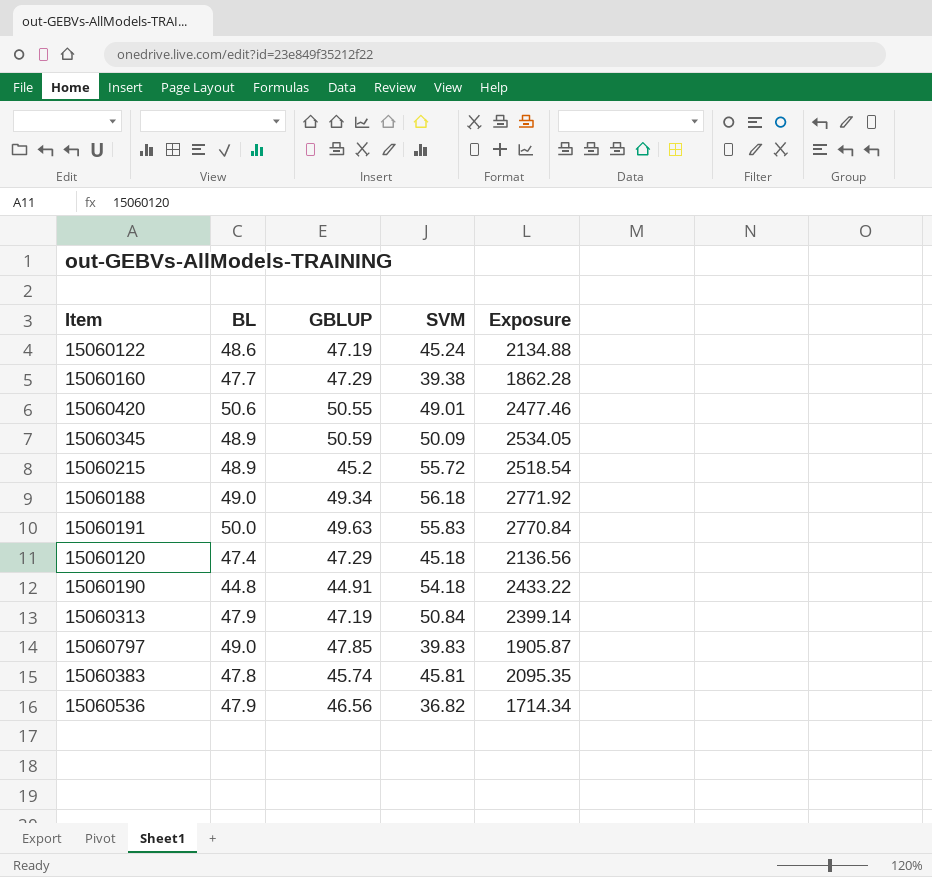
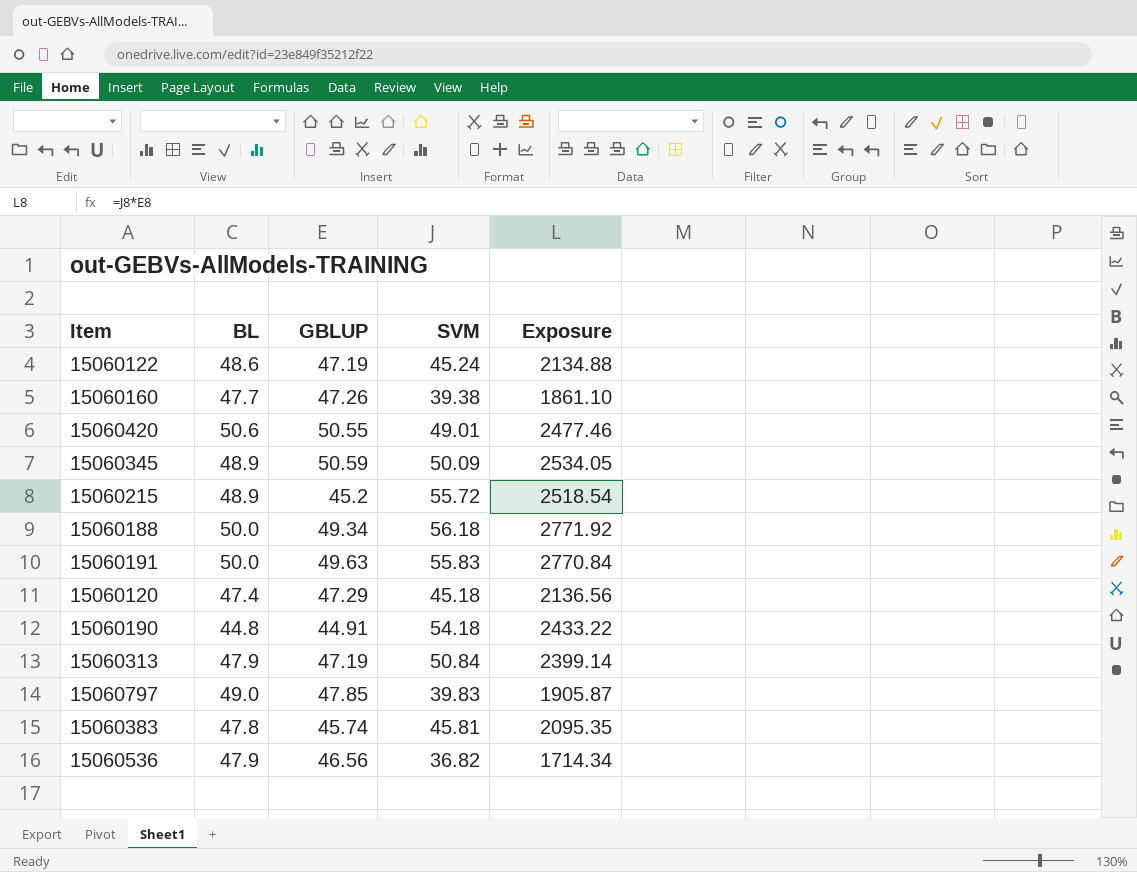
15060160 | GBLUP: 47.29 -> 47.26
15060160 | Exposure: 1862.28 -> 1861.10
15060188 | BL: 49.0 -> 50.0

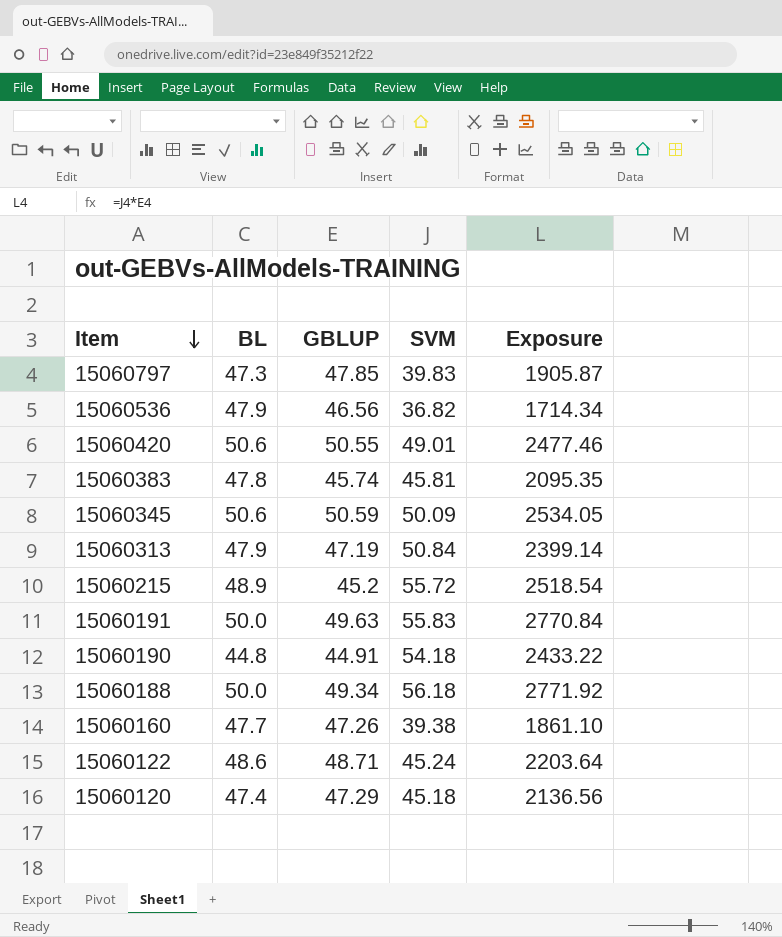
row order: none -> Item descending
15060797 | BL: 49.0 -> 47.3
15060345 | BL: 48.9 -> 50.6
15060122 | GBLUP: 47.19 -> 48.71
15060122 | Exposure: 2134.88 -> 2203.64

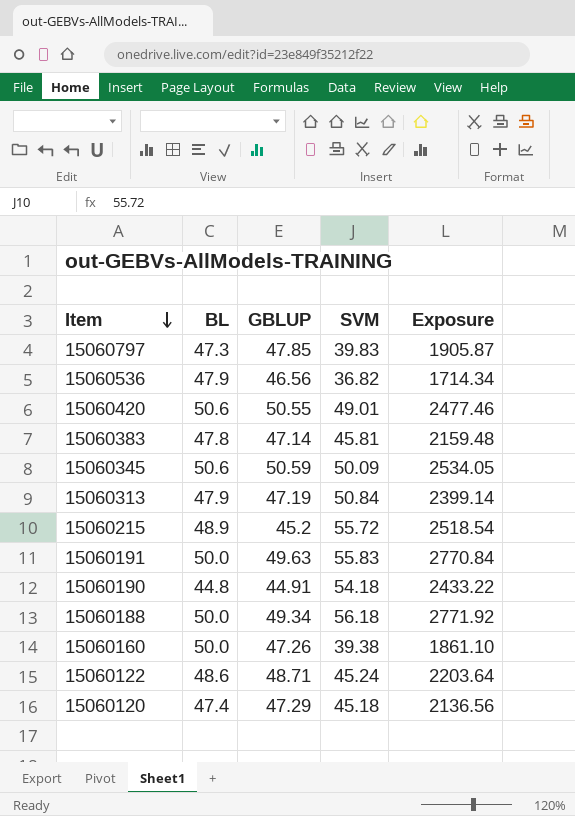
15060383 | GBLUP: 45.74 -> 47.14
15060383 | Exposure: 2095.35 -> 2159.48
15060160 | BL: 47.7 -> 50.0

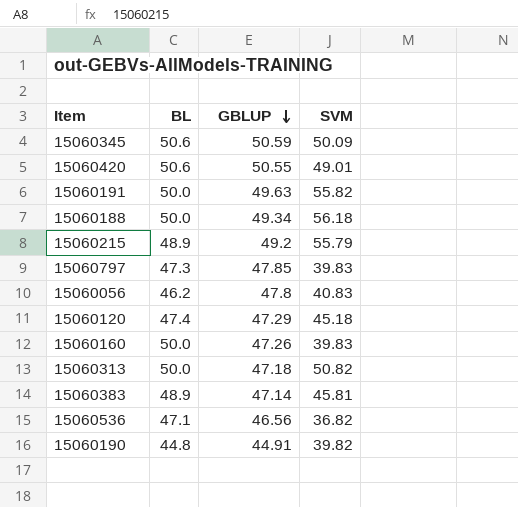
row order: Item descending -> GBLUP descending
column Exposure | formula: [GBLUP] * [SVM] -> none
row 15060122: 48.6 | 48.71 | 45.24 | 2203.64 -> none
15060191 | SVM: 55.83 -> 55.82
15060215 | GBLUP: 45.2 -> 49.2
15060215 | SVM: 55.72 -> 55.79
row 15060056: none -> 46.2 | 47.8 | 40.83
15060160 | SVM: 39.38 -> 39.83
15060313 | BL: 47.9 -> 50.0
15060313 | GBLUP: 47.19 -> 47.18
15060313 | SVM: 50.84 -> 50.82
15060383 | BL: 47.8 -> 48.9
15060536 | BL: 47.9 -> 47.1
15060190 | SVM: 54.18 -> 39.82

